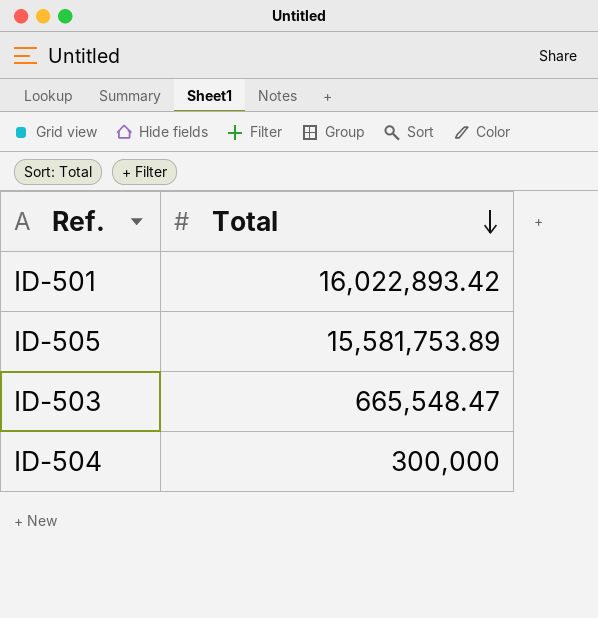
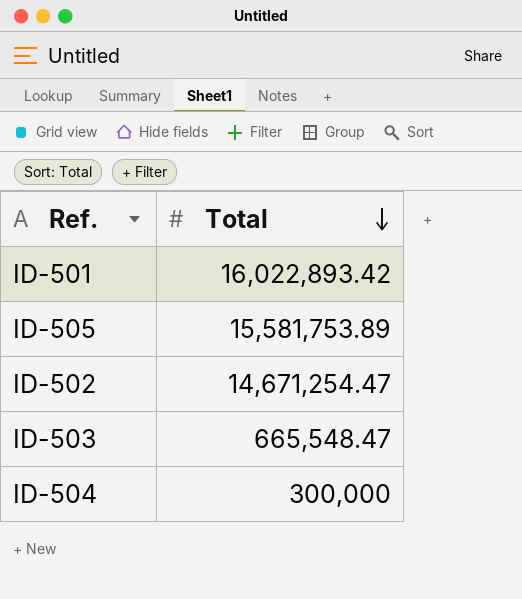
row ID-502: none -> 14,671,254.47

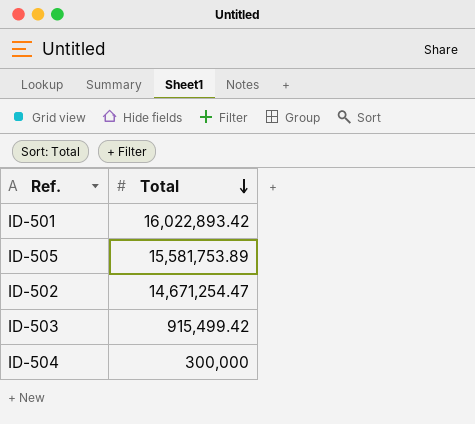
ID-503 | Total: 665,548.47 -> 915,499.42

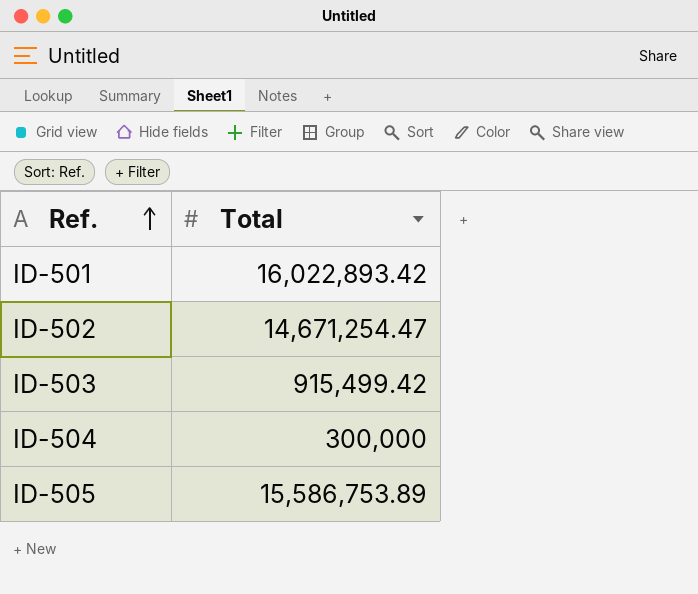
row order: Total descending -> Ref. ascending
ID-505 | Total: 15,581,753.89 -> 15,586,753.89

